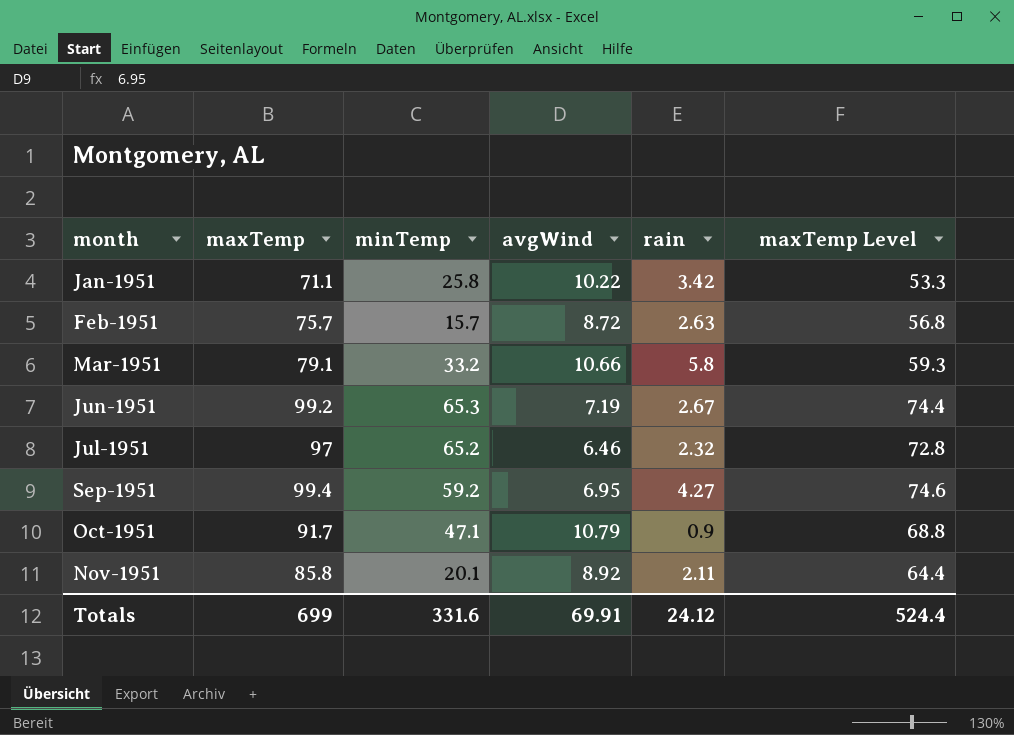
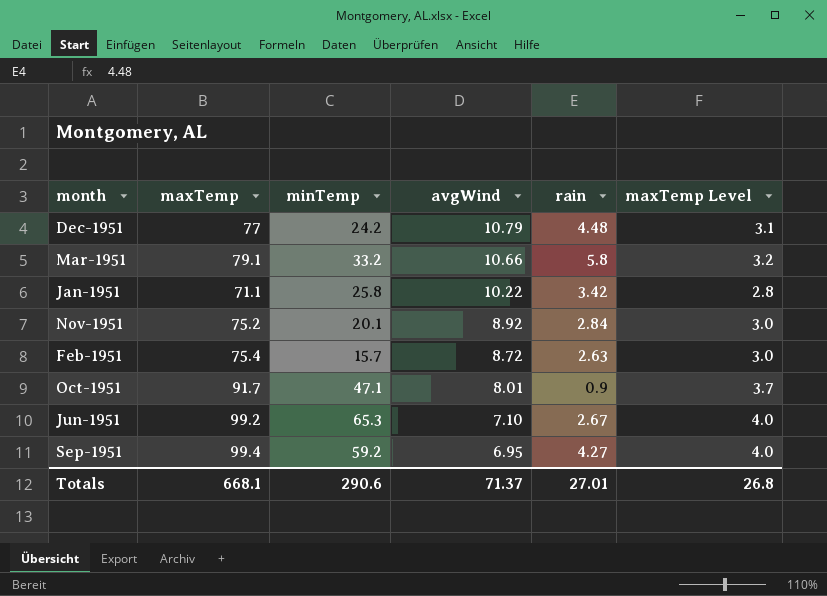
row order: month ascending -> avgWind descending
column maxTemp Level | formula: [maxTemp] * 0.75 -> [maxTemp] * 0.04
row Jul-1951: 97 | 65.2 | 6.46 | 2.32 | 72.8 -> none
row Dec-1951: none -> 77 | 24.2 | 10.79 | 4.48 | 3.1
Nov-1951 | maxTemp: 85.8 -> 75.2
Nov-1951 | rain: 2.11 -> 2.84
Feb-1951 | maxTemp: 75.7 -> 75.4
Oct-1951 | avgWind: 10.79 -> 8.01
Jun-1951 | avgWind: 7.19 -> 7.10
Totals | maxTemp: 699 -> 668.1
Totals | minTemp: 331.6 -> 290.6
Totals | avgWind: 69.91 -> 71.37
Totals | rain: 24.12 -> 27.01
Totals | maxTemp Level: 524.4 -> 26.8

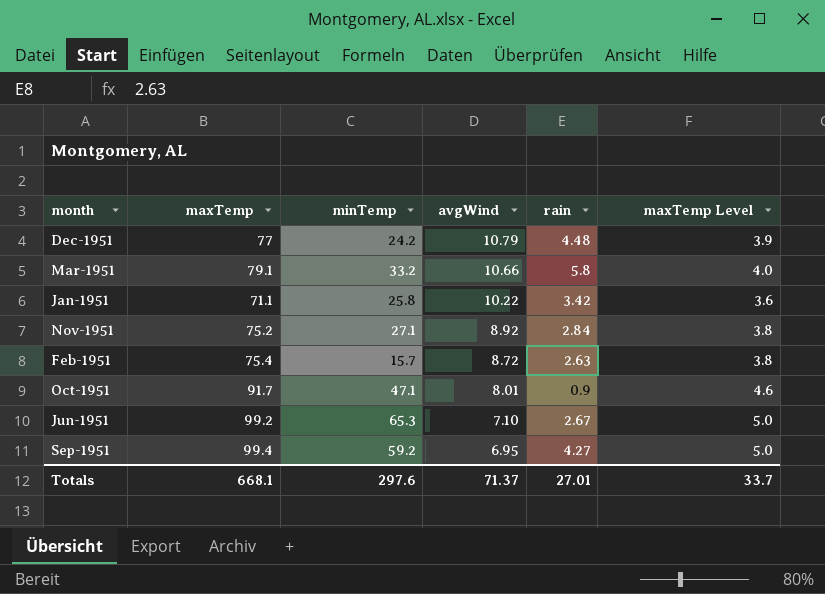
column maxTemp Level | formula: [maxTemp] * 0.04 -> [maxTemp] * 0.05
Nov-1951 | minTemp: 20.1 -> 27.1
Totals | minTemp: 290.6 -> 297.6
Totals | maxTemp Level: 26.8 -> 33.7

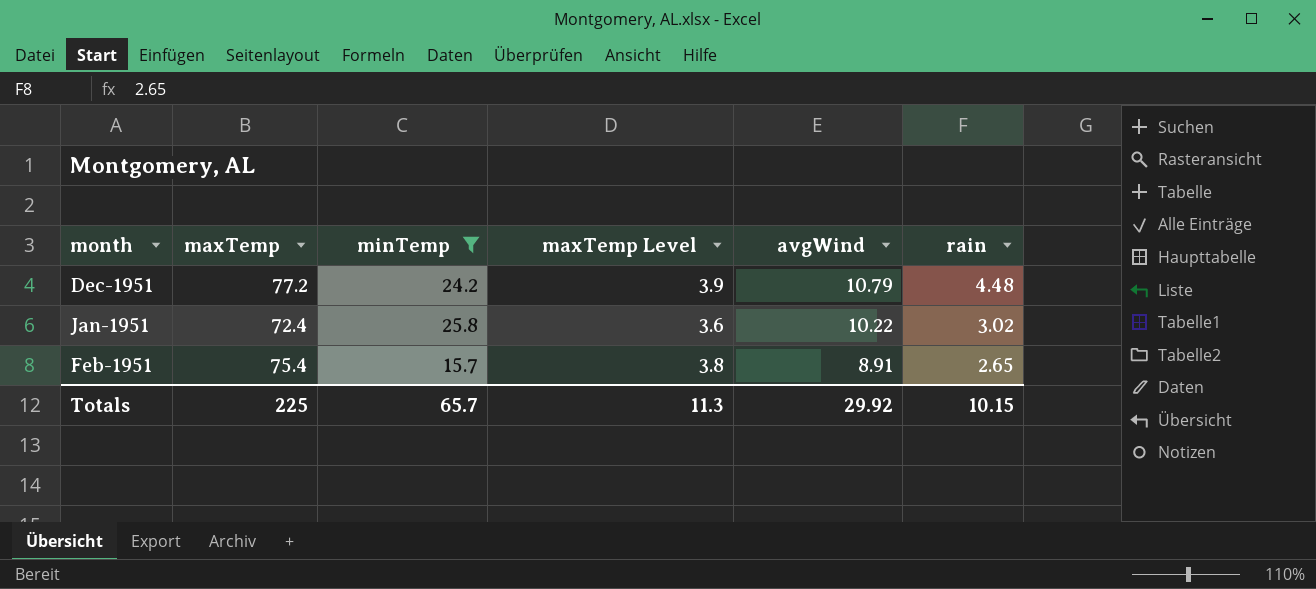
filter: none -> minTemp <= 25.8
column maxTemp Level | position: 6 -> 4
Dec-1951 | maxTemp: 77 -> 77.2
Jan-1951 | maxTemp: 71.1 -> 72.4
Jan-1951 | rain: 3.42 -> 3.02
Feb-1951 | avgWind: 8.72 -> 8.91
Feb-1951 | rain: 2.63 -> 2.65
Totals | maxTemp: 668.1 -> 225
Totals | minTemp: 297.6 -> 65.7
Totals | maxTemp Level: 33.7 -> 11.3
Totals | avgWind: 71.37 -> 29.92
Totals | rain: 27.01 -> 10.15

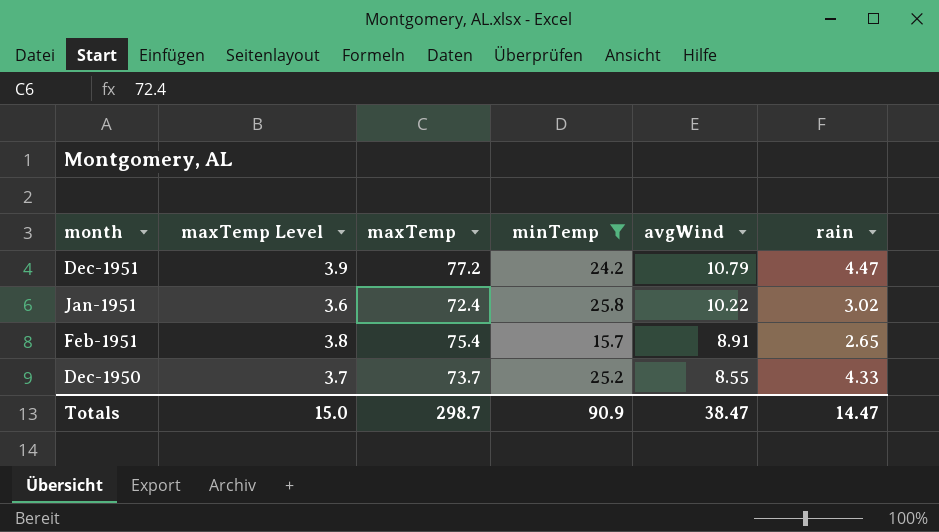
column maxTemp Level | position: 4 -> 2
Dec-1951 | rain: 4.48 -> 4.47
row Dec-1950: none -> 3.7 | 73.7 | 25.2 | 8.55 | 4.33
Totals | maxTemp Level: 11.3 -> 15.0
Totals | maxTemp: 225 -> 298.7
Totals | minTemp: 65.7 -> 90.9
Totals | avgWind: 29.92 -> 38.47
Totals | rain: 10.15 -> 14.47

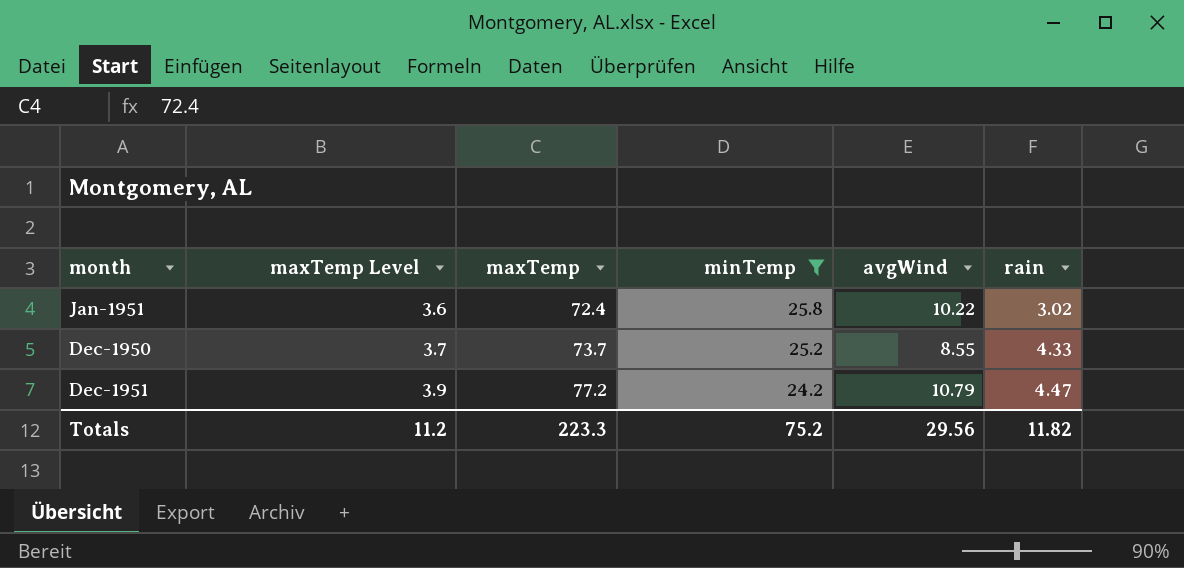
row order: avgWind descending -> maxTemp Level ascending
row Feb-1951: 3.8 | 75.4 | 15.7 | 8.91 | 2.65 -> none
Totals | maxTemp Level: 15.0 -> 11.2
Totals | maxTemp: 298.7 -> 223.3
Totals | minTemp: 90.9 -> 75.2
Totals | avgWind: 38.47 -> 29.56
Totals | rain: 14.47 -> 11.82

